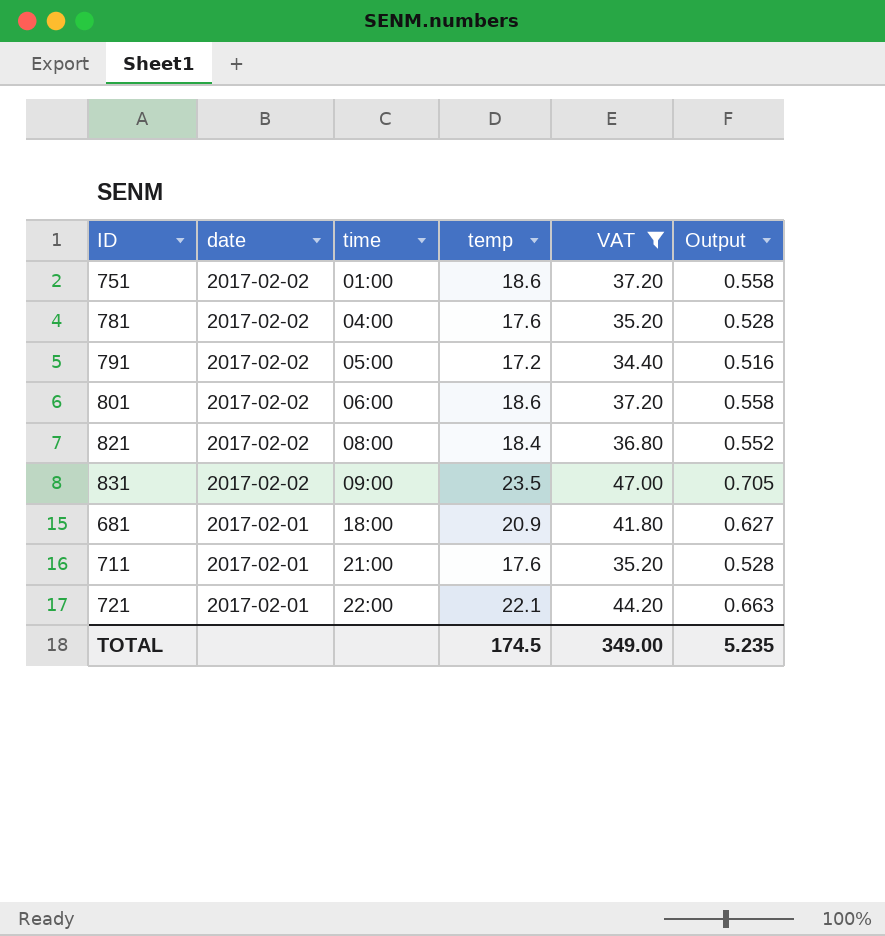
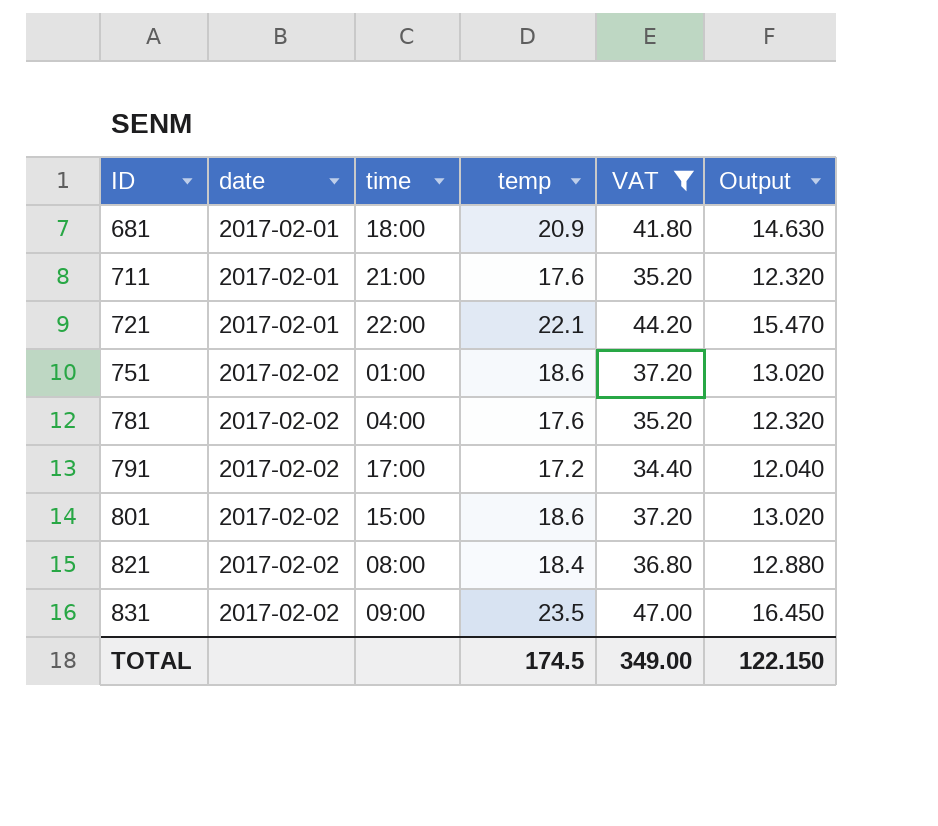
row order: date descending -> ID ascending
column Output | formula: [temp] * 0.03 -> [temp] * 0.7
791 | time: 05:00 -> 17:00
801 | time: 06:00 -> 15:00
TOTAL | Output: 5.235 -> 122.150

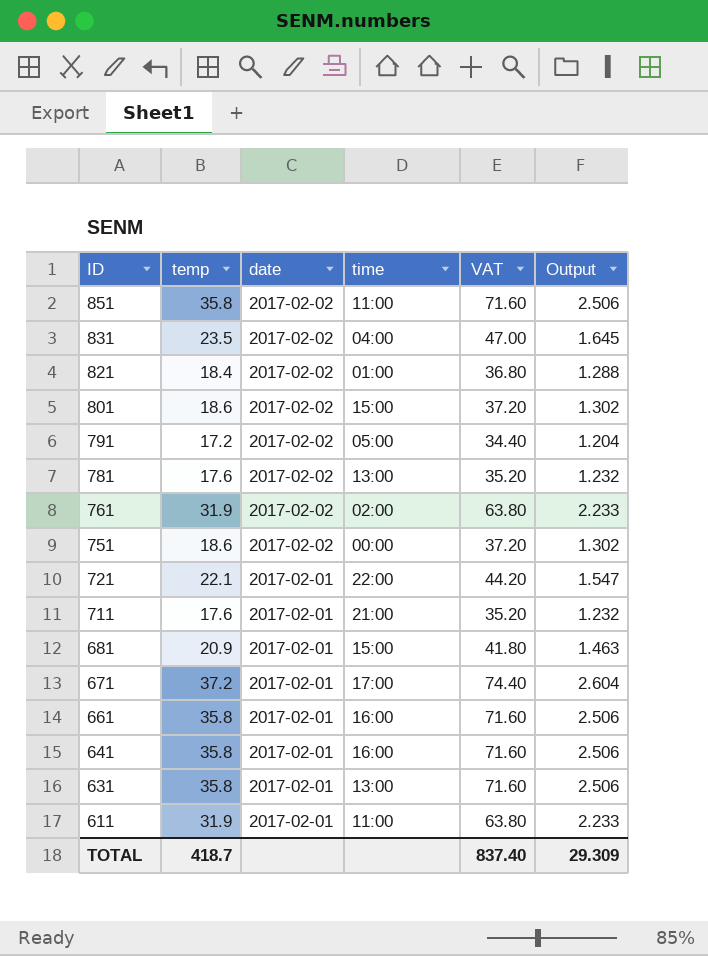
filter: VAT <= 47.00 -> none
row order: ID ascending -> ID descending
column temp | position: 4 -> 2
column Output | formula: [temp] * 0.7 -> [temp] * 0.07
831 | time: 09:00 -> 04:00
821 | time: 08:00 -> 01:00
791 | time: 17:00 -> 05:00
781 | time: 04:00 -> 13:00
751 | time: 01:00 -> 00:00
681 | time: 18:00 -> 15:00
TOTAL | temp: 174.5 -> 418.7
TOTAL | VAT: 349.00 -> 837.40
TOTAL | Output: 122.150 -> 29.309

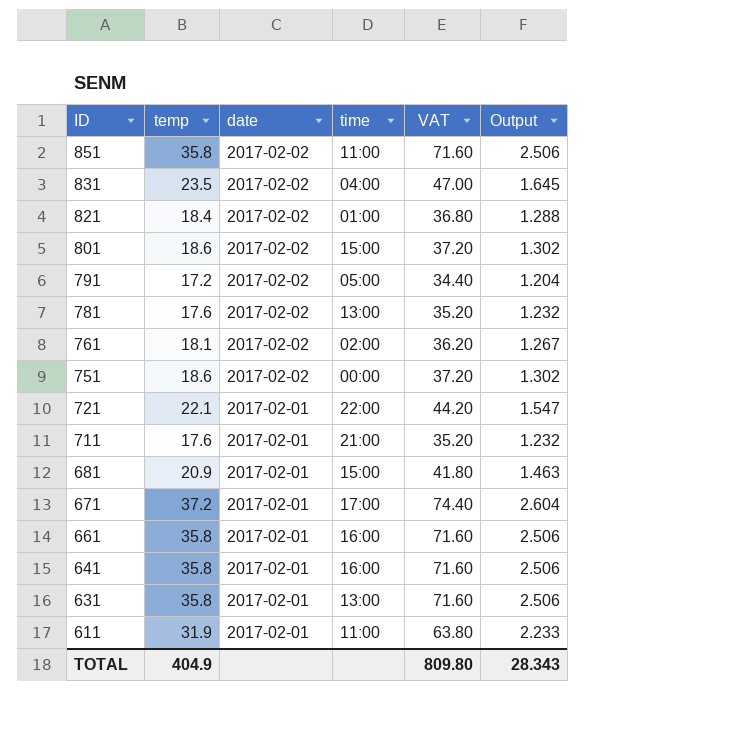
761 | temp: 31.9 -> 18.1
761 | VAT: 63.80 -> 36.20
761 | Output: 2.233 -> 1.267
TOTAL | temp: 418.7 -> 404.9
TOTAL | VAT: 837.40 -> 809.80
TOTAL | Output: 29.309 -> 28.343

